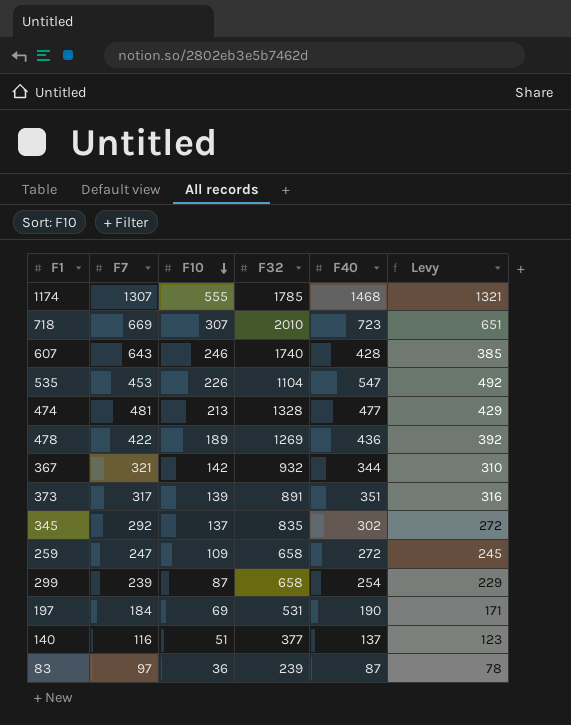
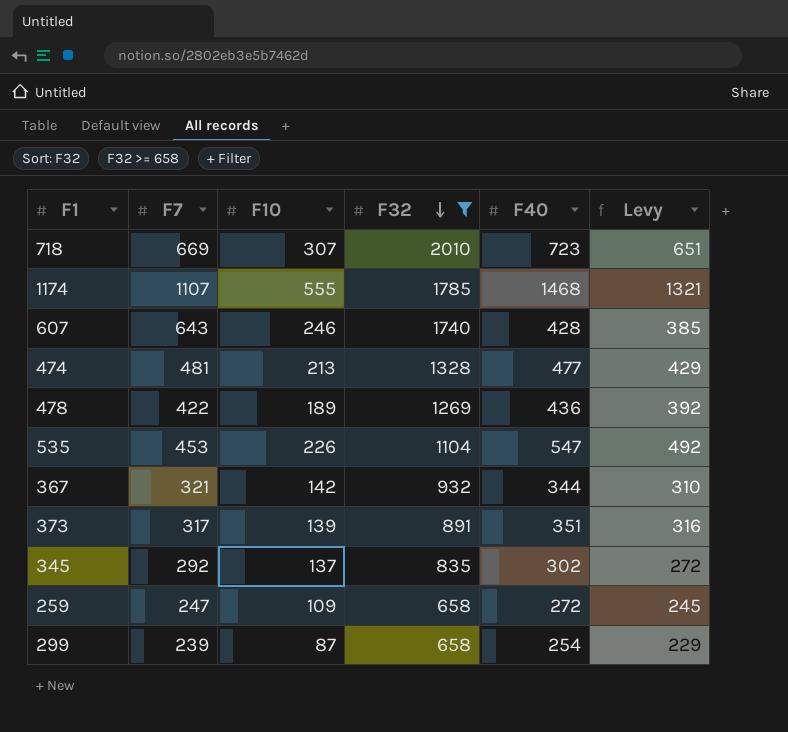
filter: none -> F32 >= 658
row order: F10 descending -> F32 descending
1174 | F7: 1307 -> 1107

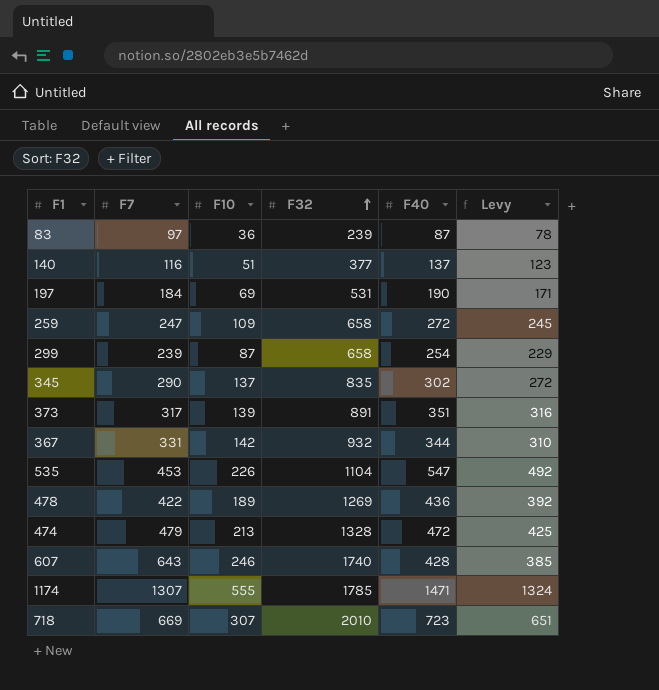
filter: F32 >= 658 -> none
row order: F32 descending -> F32 ascending
345 | F7: 292 -> 290
367 | F7: 321 -> 331
474 | F7: 481 -> 479
474 | F40: 477 -> 472
474 | Levy: 429 -> 425
1174 | F7: 1107 -> 1307
1174 | F40: 1468 -> 1471
1174 | Levy: 1321 -> 1324

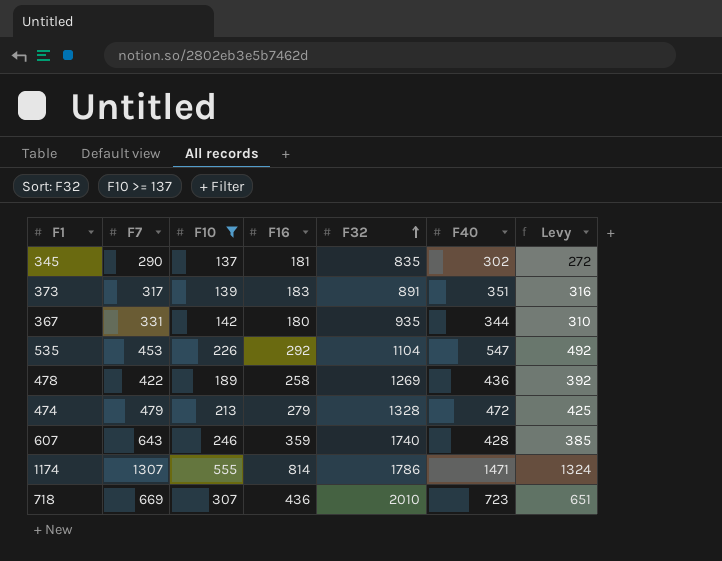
filter: none -> F10 >= 137
column F16 | position: none -> 4
367 | F32: 932 -> 935
1174 | F32: 1785 -> 1786

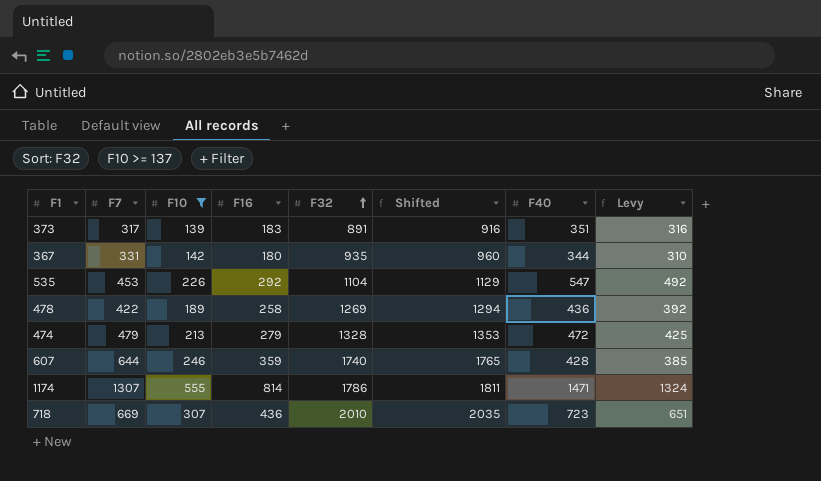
column Shifted | formula: none -> [F32] + 25
row 345: 290 | 137 | 181 | 835 | 302 | 272 -> none
607 | F7: 643 -> 644

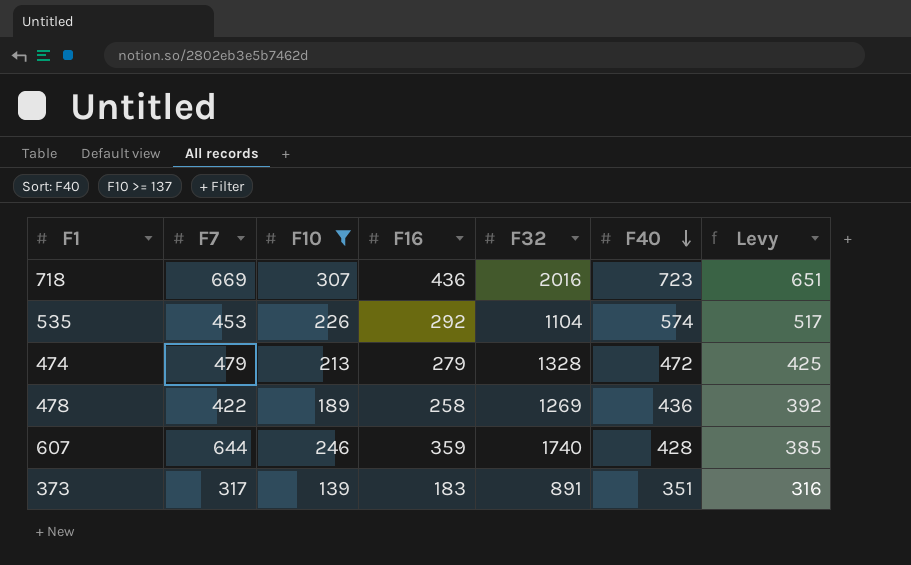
row order: F32 ascending -> F40 descending
column Shifted | formula: [F32] + 25 -> none
row 367: 331 | 142 | 180 | 935 | 960 | 344 | 310 -> none
row 1174: 1307 | 555 | 814 | 1786 | 1811 | 1471 | 1324 -> none
718 | F32: 2010 -> 2016
535 | F40: 547 -> 574
535 | Levy: 492 -> 517

